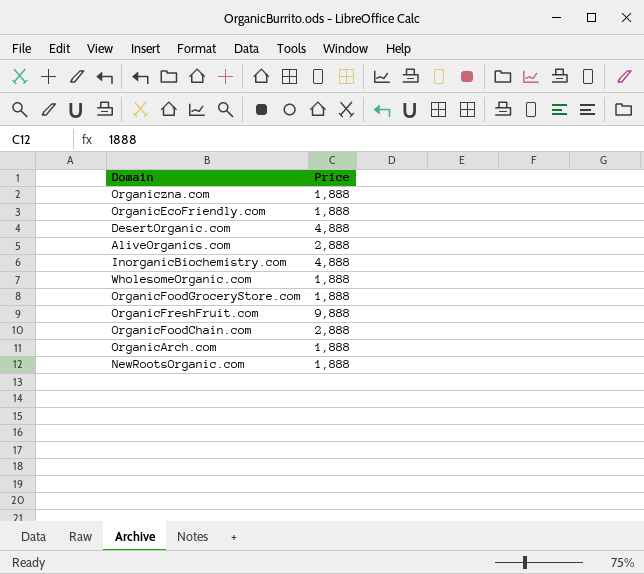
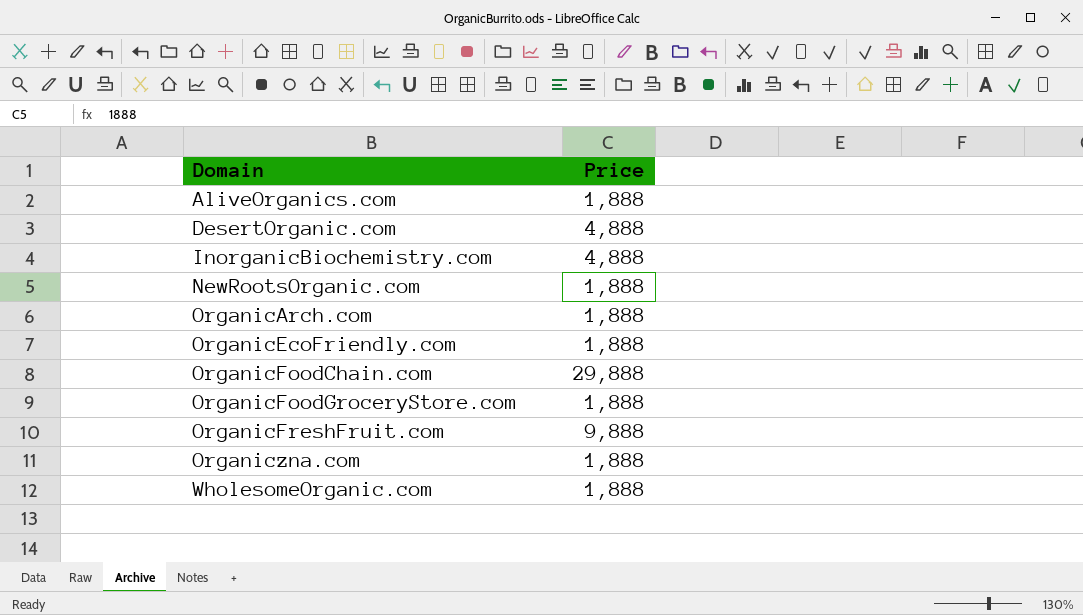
row order: none -> Domain ascending
AliveOrganics.com | Price: 2,888 -> 1,888
OrganicFoodChain.com | Price: 2,888 -> 29,888

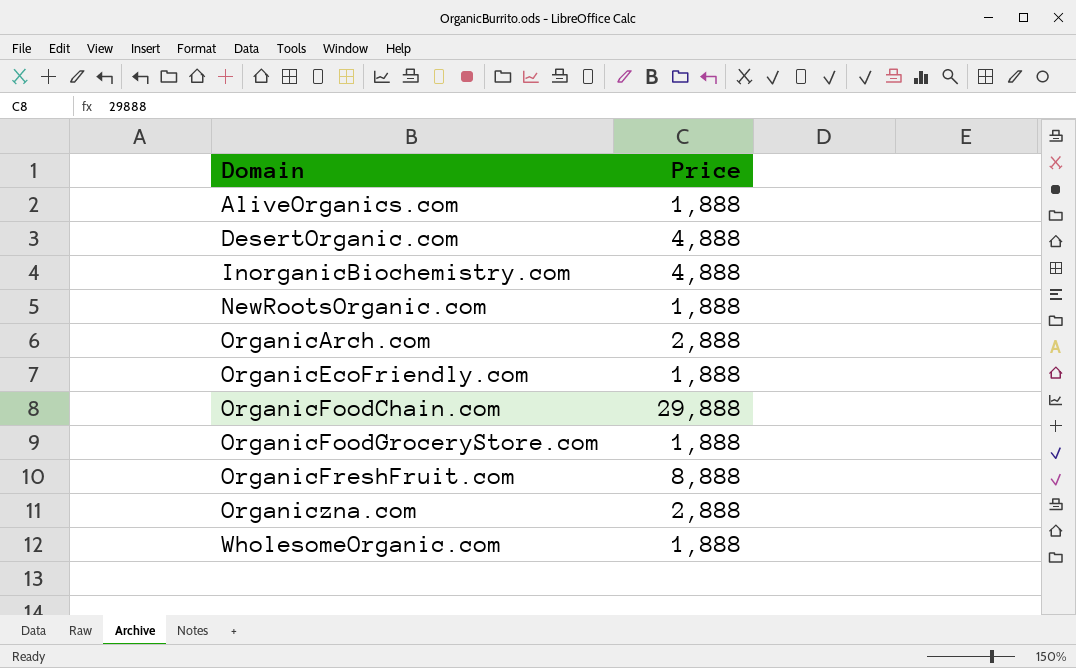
OrganicArch.com | Price: 1,888 -> 2,888
OrganicFreshFruit.com | Price: 9,888 -> 8,888
Organiczna.com | Price: 1,888 -> 2,888

